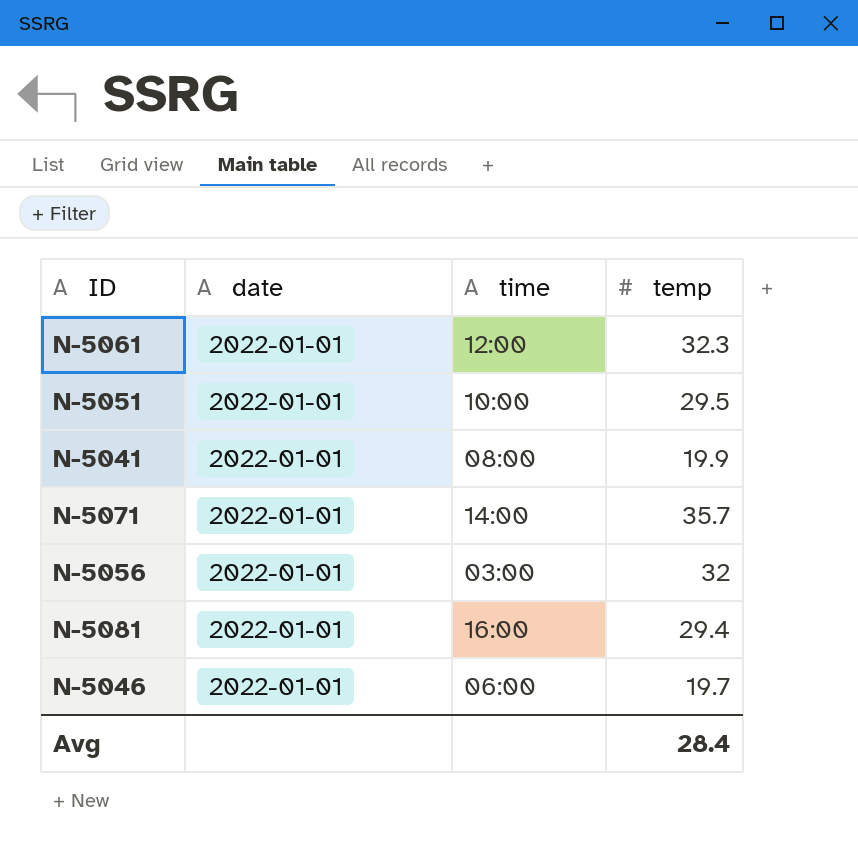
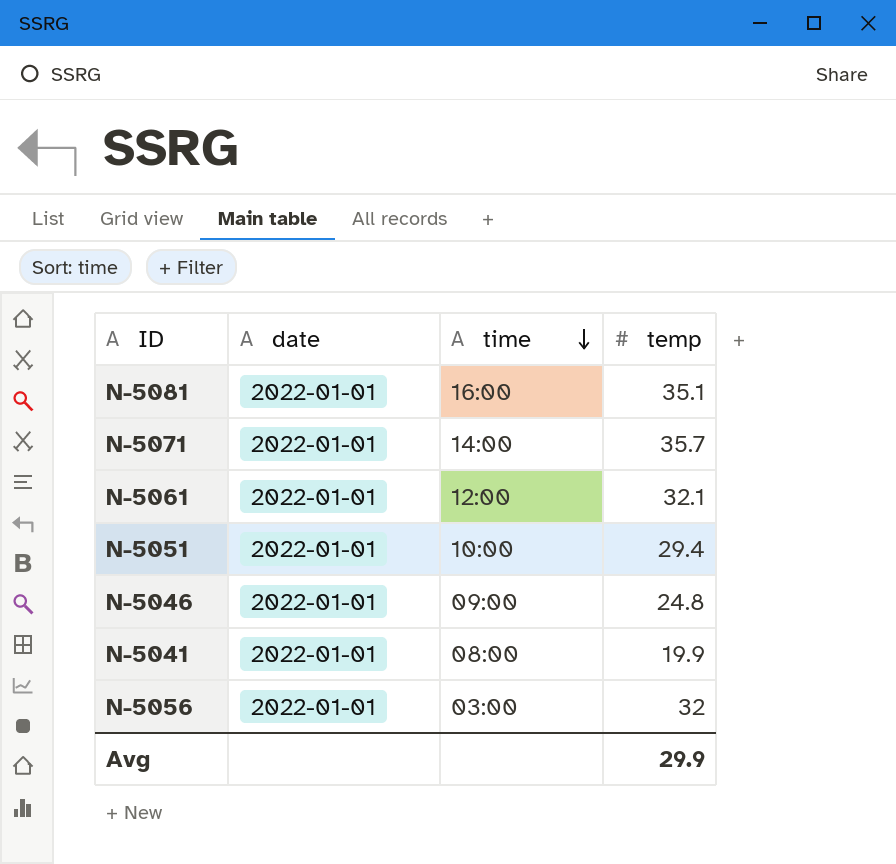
row order: none -> time descending
N-5081 | temp: 29.4 -> 35.1
N-5061 | temp: 32.3 -> 32.1
N-5051 | temp: 29.5 -> 29.4
N-5046 | time: 06:00 -> 09:00
N-5046 | temp: 19.7 -> 24.8
Avg | temp: 28.4 -> 29.9

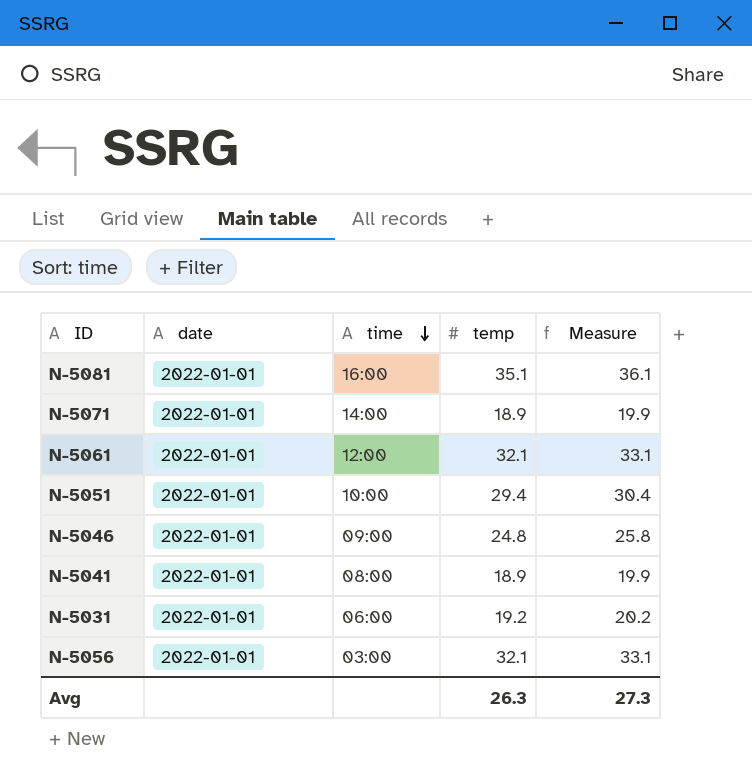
column Measure | formula: none -> [temp] + 1
N-5071 | temp: 35.7 -> 18.9
N-5041 | temp: 19.9 -> 18.9
row N-5031: none -> 2022-01-01 | 06:00 | 19.2 | 20.2
N-5056 | temp: 32 -> 32.1
Avg | temp: 29.9 -> 26.3

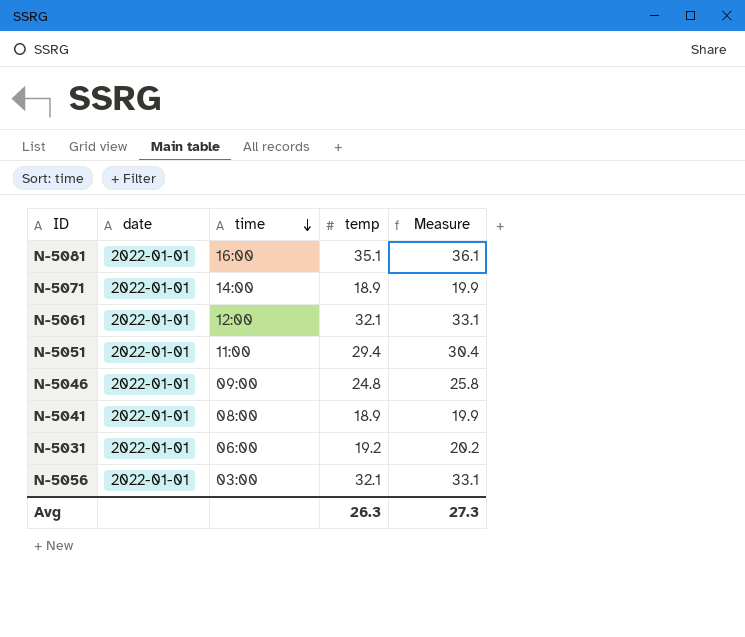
N-5051 | time: 10:00 -> 11:00

